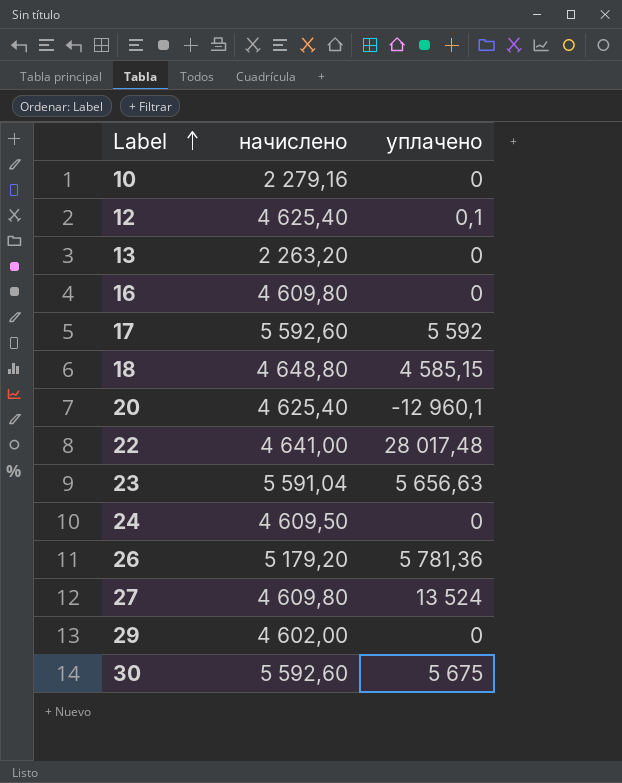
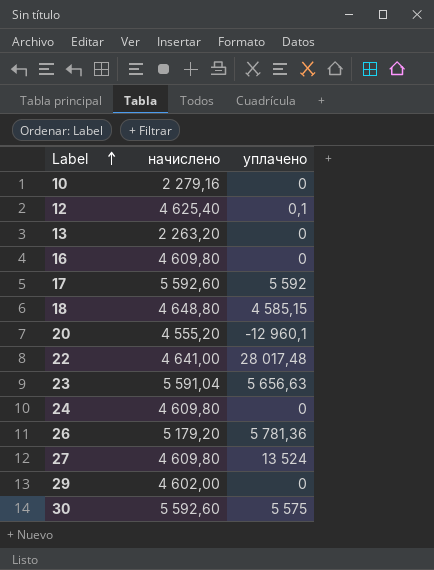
20 | начислено: 4 625,40 -> 4 555,20
24 | начислено: 4 609,50 -> 4 609,80
30 | уплачено: 5 675 -> 5 575

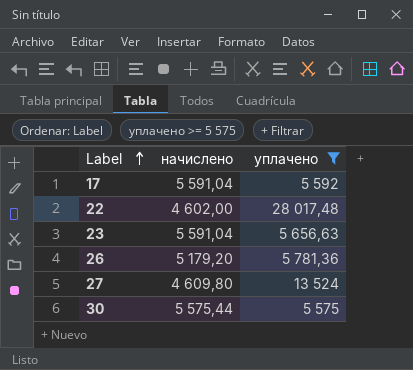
filter: none -> уплачено >= 5 575
17 | начислено: 5 592,60 -> 5 591,04
22 | начислено: 4 641,00 -> 4 602,00
30 | начислено: 5 592,60 -> 5 575,44

